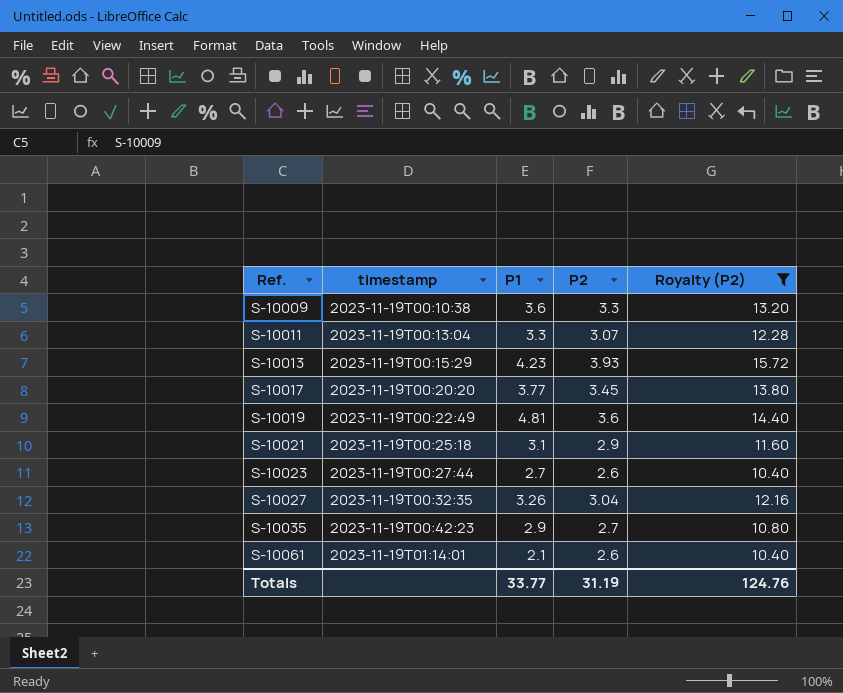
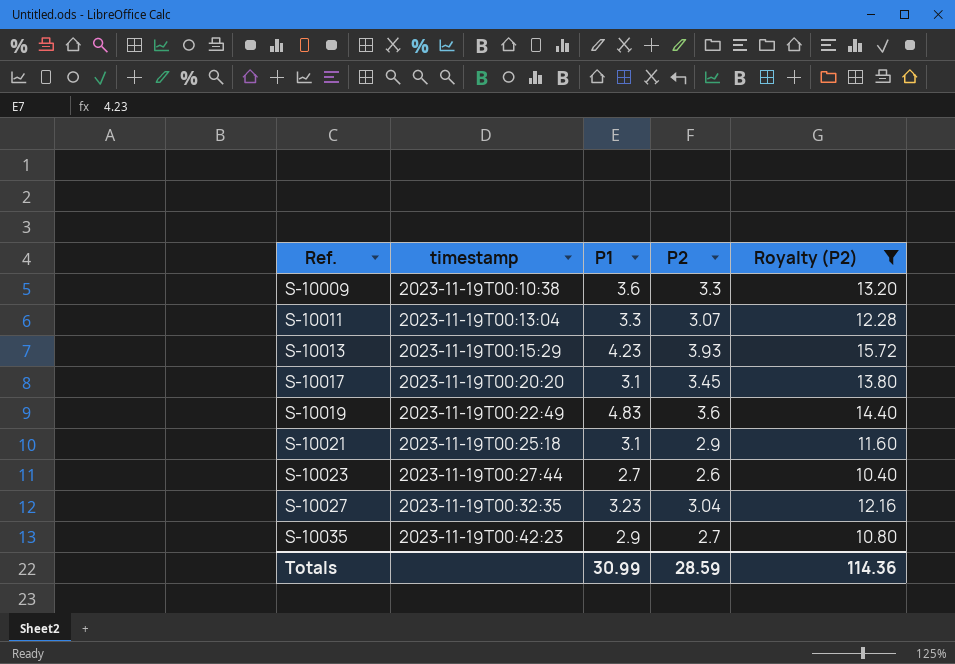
row S-10061: 2023-11-19T01:14:01 | 2.1 | 2.6 | 10.40 -> none
S-10017 | P1: 3.77 -> 3.1
S-10019 | P1: 4.81 -> 4.83
S-10027 | P1: 3.26 -> 3.23
Totals | P1: 33.77 -> 30.99
Totals | P2: 31.19 -> 28.59
Totals | Royalty (P2): 124.76 -> 114.36

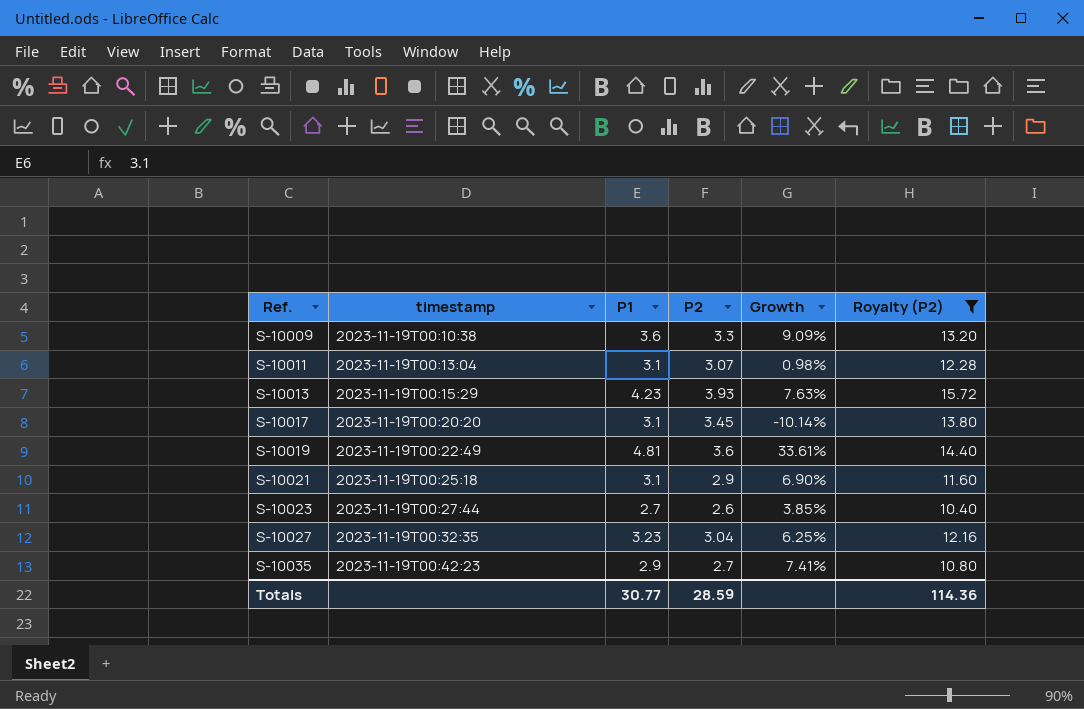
column Growth | formula: none -> ([P1] - [P2]) / [P2]
S-10011 | P1: 3.3 -> 3.1
S-10019 | P1: 4.83 -> 4.81
Totals | P1: 30.99 -> 30.77

